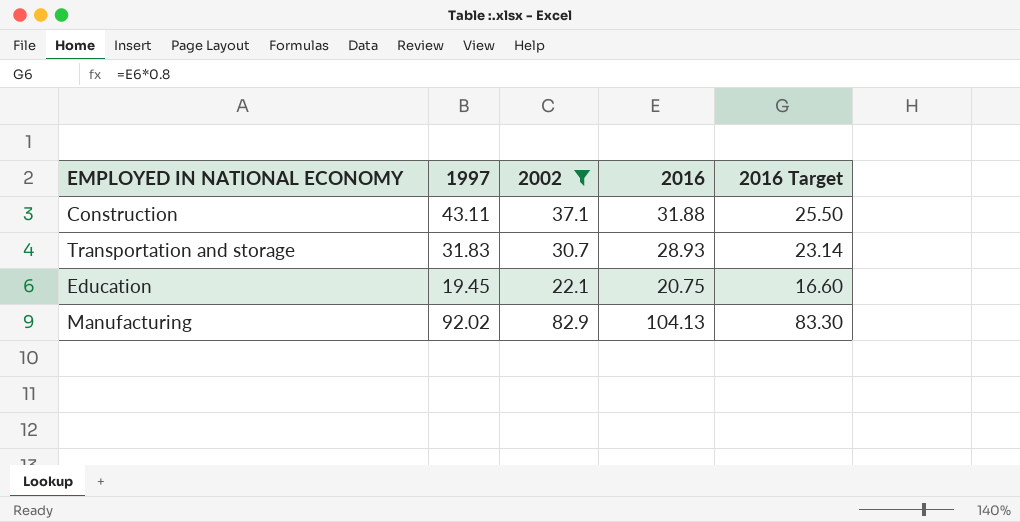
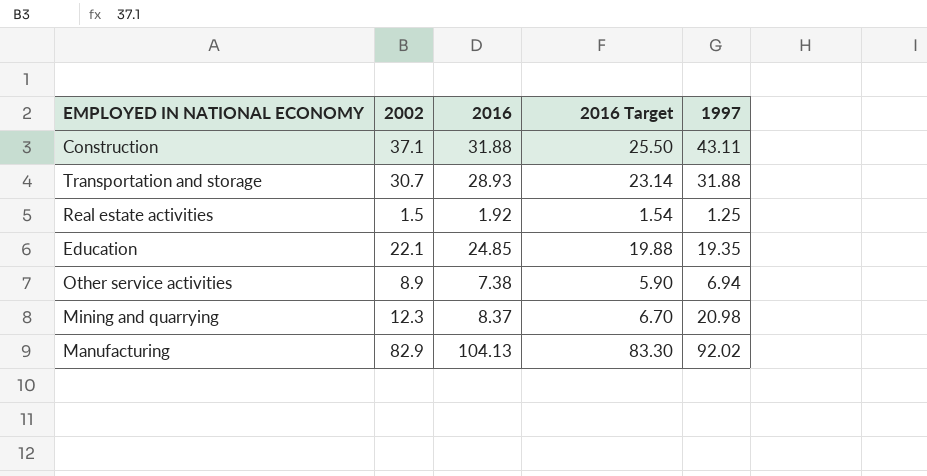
filter: 2002 >= 22.1 -> none
column 1997 | position: 2 -> 5
Transportation and storage | 1997: 31.83 -> 31.88
Education | 2016: 20.75 -> 24.85
Education | 2016 Target: 16.60 -> 19.88
Education | 1997: 19.45 -> 19.35

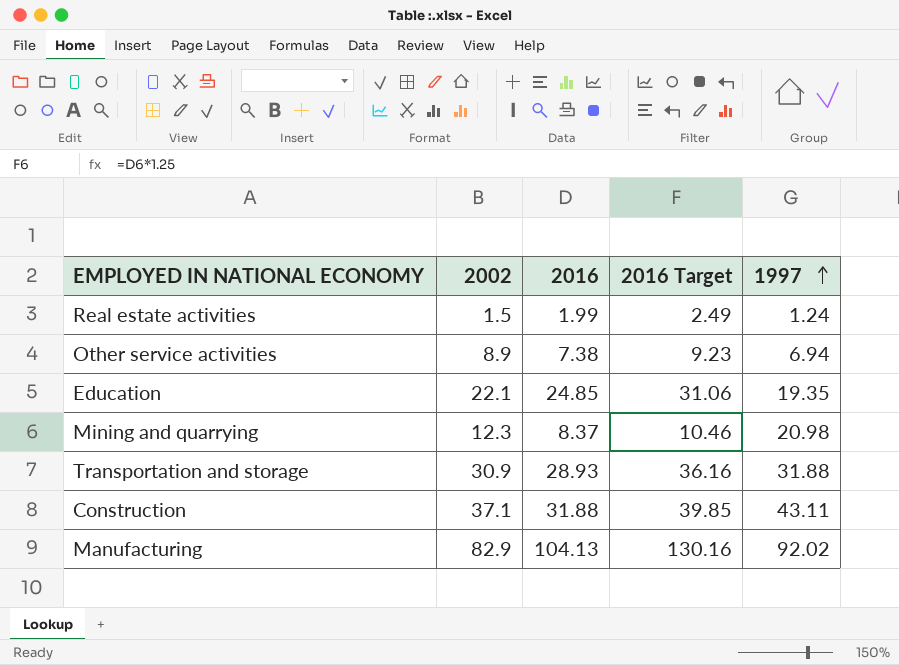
row order: none -> 1997 ascending
column 2016 Target | formula: [2016] * 0.8 -> [2016] * 1.25
Real estate activities | 2016: 1.92 -> 1.99
Real estate activities | 1997: 1.25 -> 1.24
Transportation and storage | 2002: 30.7 -> 30.9

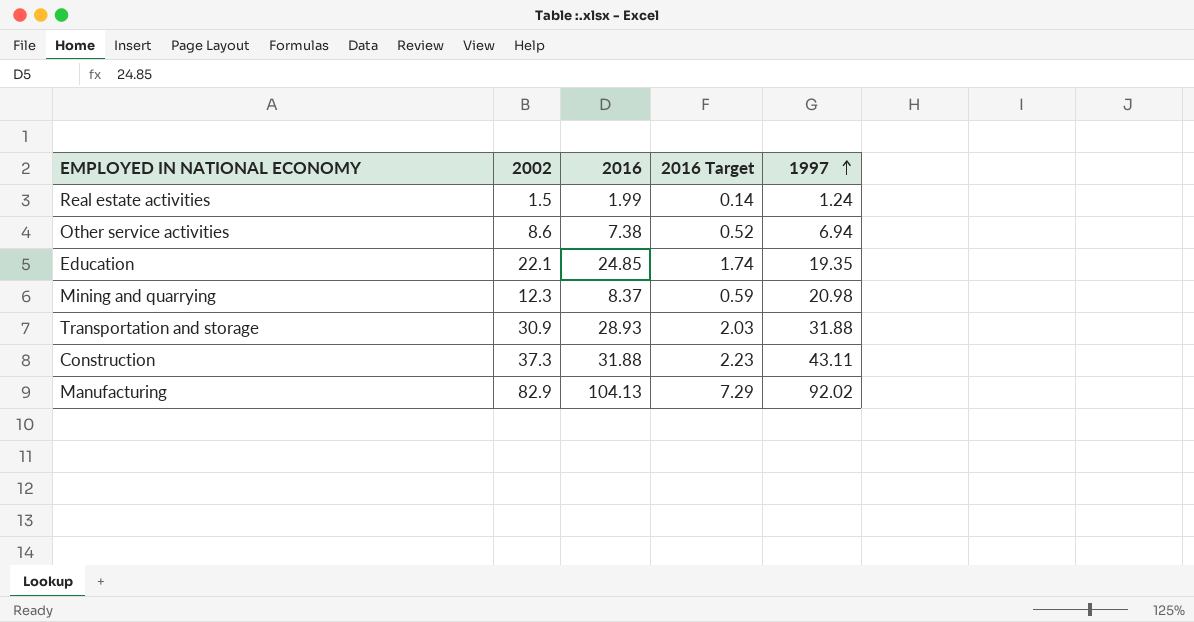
column 2016 Target | formula: [2016] * 1.25 -> [2016] * 0.07
Other service activities | 2002: 8.9 -> 8.6
Construction | 2002: 37.1 -> 37.3

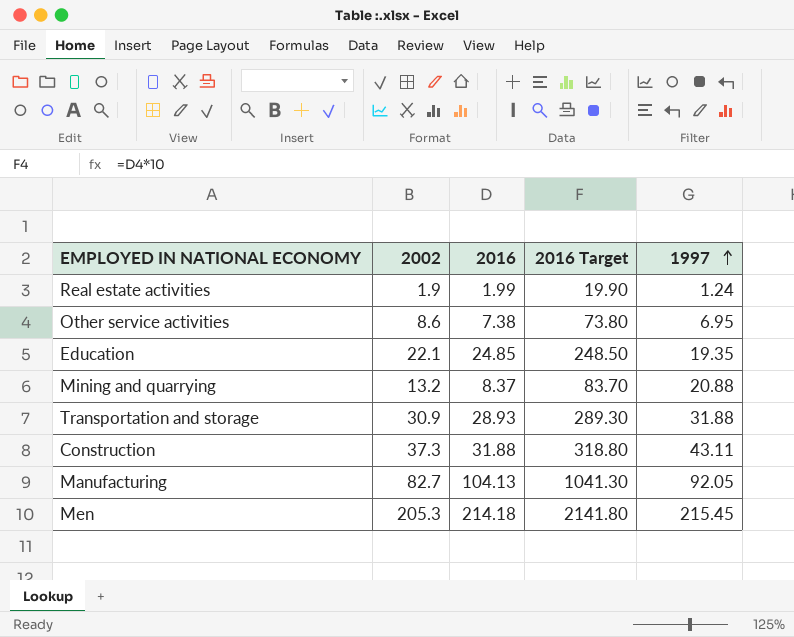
column 2016 Target | formula: [2016] * 0.07 -> [2016] * 10
Real estate activities | 2002: 1.5 -> 1.9
Other service activities | 1997: 6.94 -> 6.95
Mining and quarrying | 2002: 12.3 -> 13.2
Mining and quarrying | 1997: 20.98 -> 20.88
Manufacturing | 2002: 82.9 -> 82.7
Manufacturing | 1997: 92.02 -> 92.05
row Men: none -> 205.3 | 214.18 | 2141.80 | 215.45

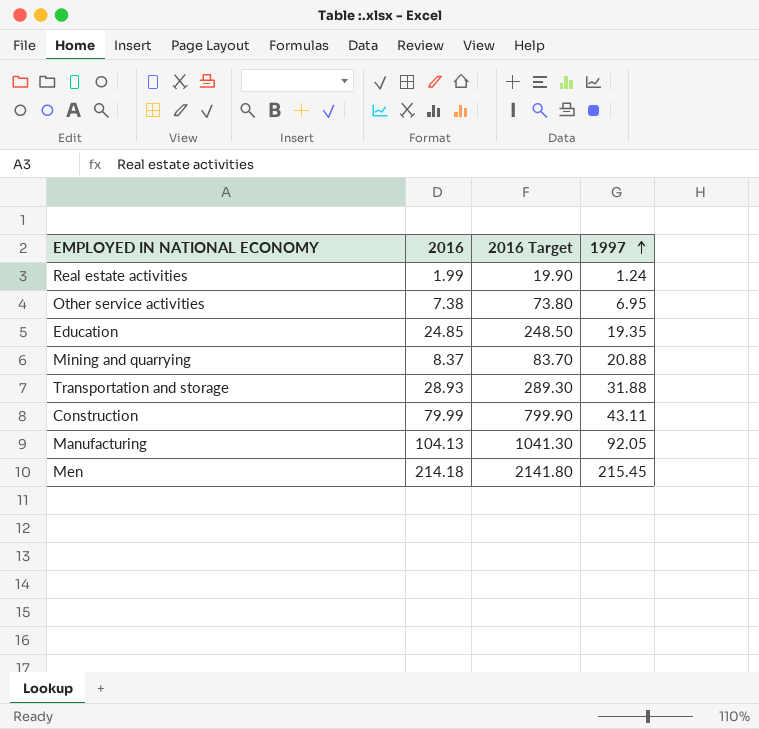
column 2002 | position: 2 -> none
Construction | 2016: 31.88 -> 79.99
Construction | 2016 Target: 318.80 -> 799.90

